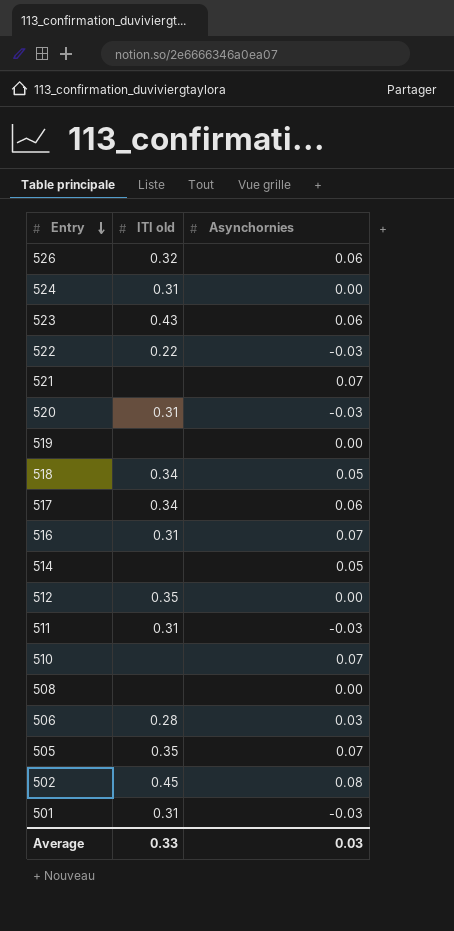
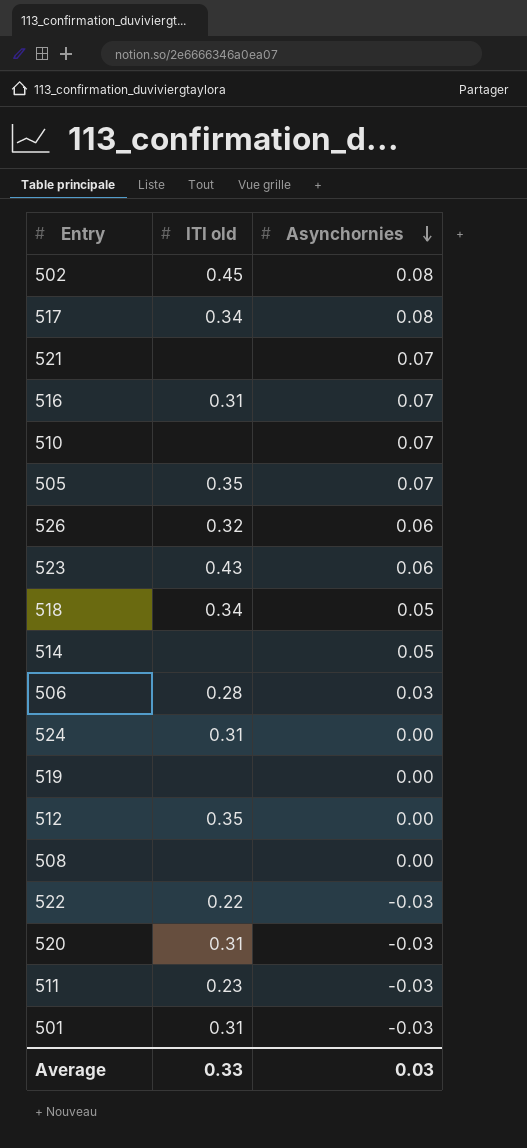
row order: Entry descending -> Asynchornies descending
517 | Asynchornies: 0.06 -> 0.08
511 | ITI old: 0.31 -> 0.23

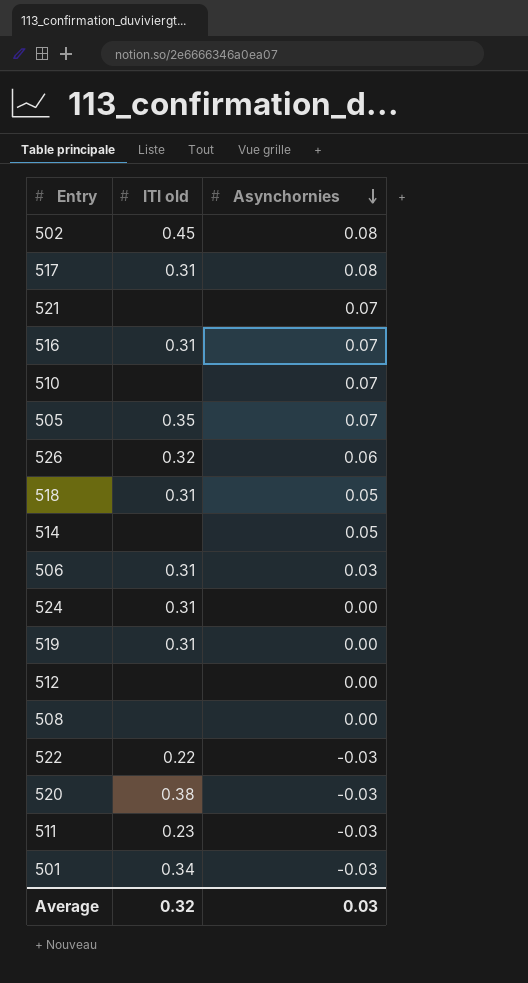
row 523: 0.43 | 0.06 -> none
517 | ITI old: 0.34 -> 0.31
518 | ITI old: 0.34 -> 0.31
506 | ITI old: 0.28 -> 0.31
519 | ITI old: none -> 0.31
512 | ITI old: 0.35 -> none
520 | ITI old: 0.31 -> 0.38
501 | ITI old: 0.31 -> 0.34
Average | ITI old: 0.33 -> 0.32

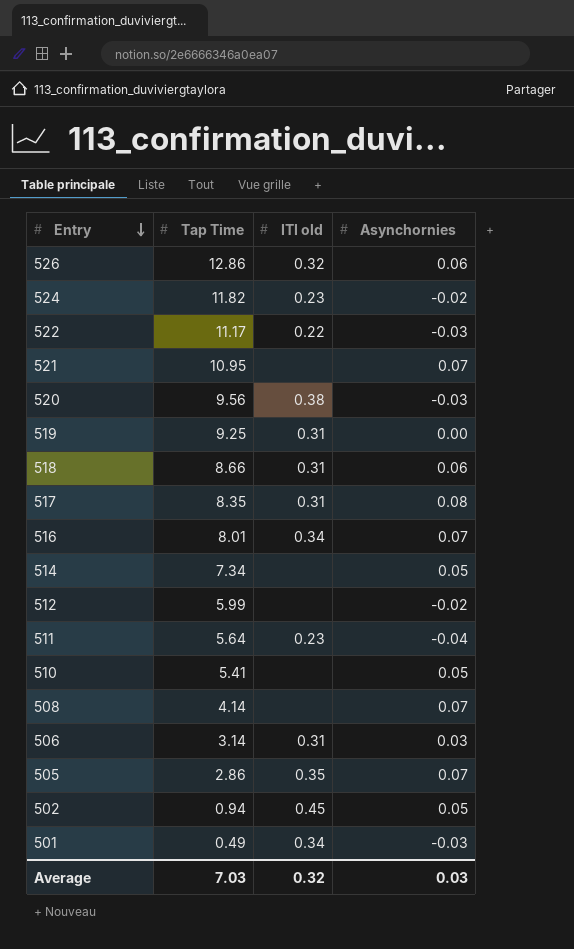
row order: Asynchornies descending -> Entry descending
column Tap Time | position: none -> 2
524 | ITI old: 0.31 -> 0.23
524 | Asynchornies: 0.00 -> -0.02
518 | Asynchornies: 0.05 -> 0.06
516 | ITI old: 0.31 -> 0.34
512 | Asynchornies: 0.00 -> -0.02
511 | Asynchornies: -0.03 -> -0.04
510 | Asynchornies: 0.07 -> 0.05
508 | Asynchornies: 0.00 -> 0.07
502 | Asynchornies: 0.08 -> 0.05

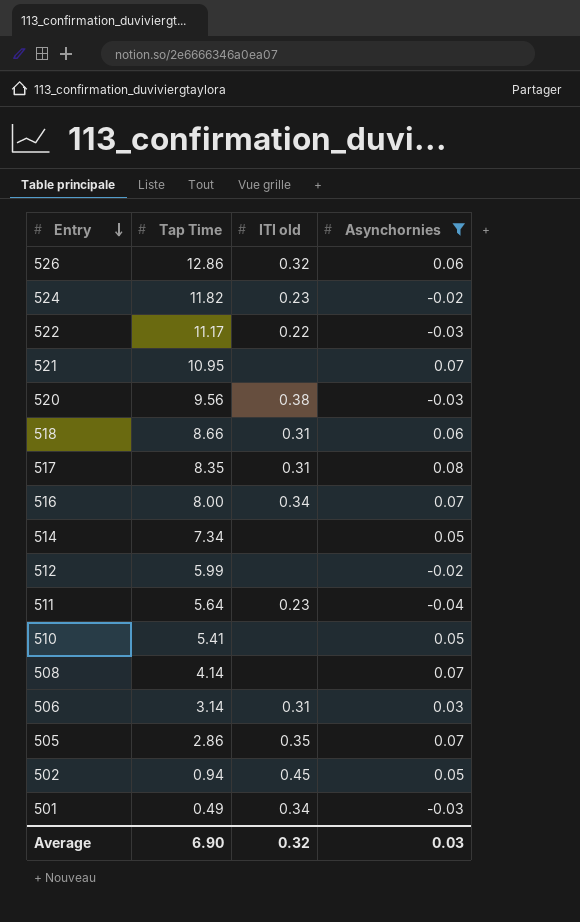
filter: none -> Asynchornies != 0.00
516 | Tap Time: 8.01 -> 8.00
Average | Tap Time: 7.03 -> 6.90

